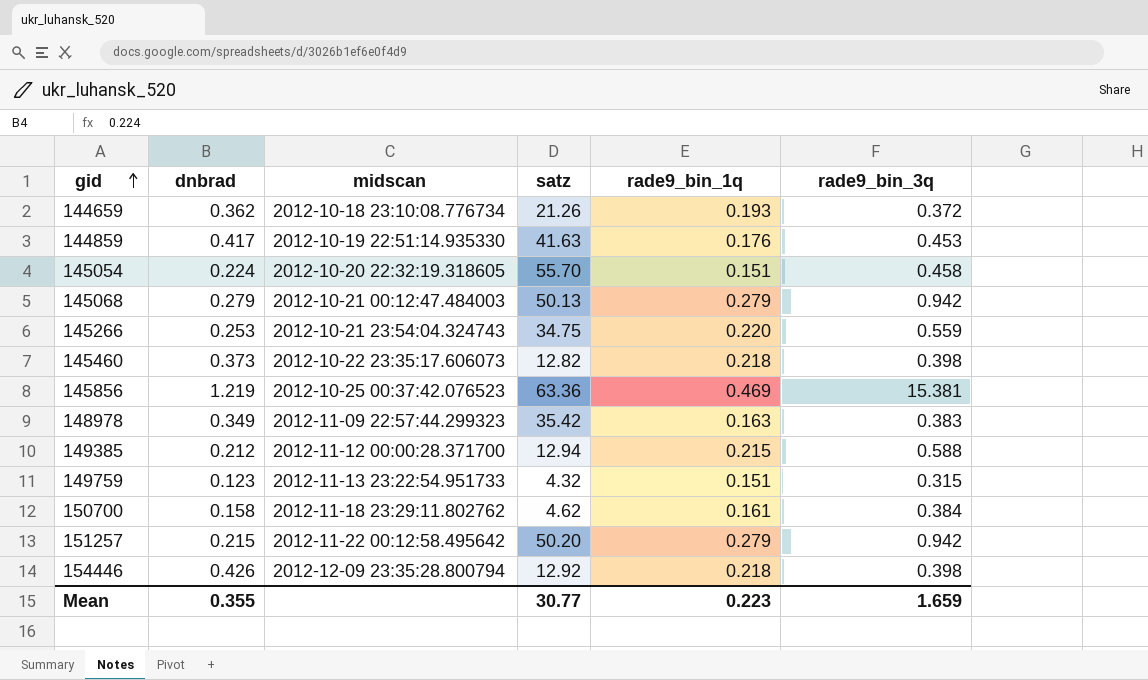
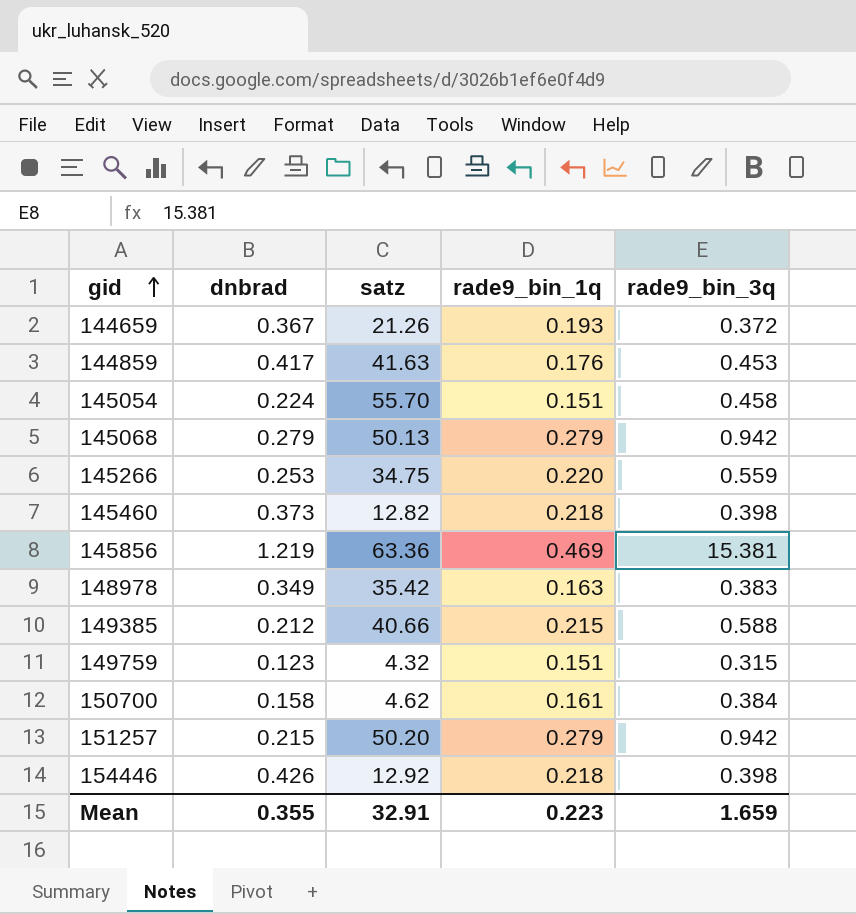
column midscan | position: 3 -> none
144659 | dnbrad: 0.362 -> 0.367
149385 | satz: 12.94 -> 40.66
Mean | satz: 30.77 -> 32.91

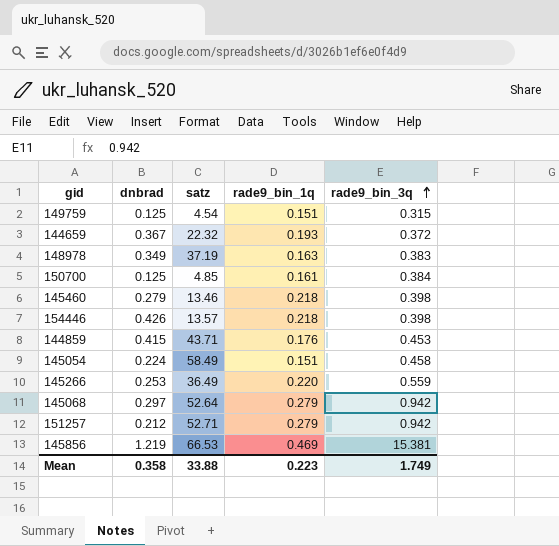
row order: gid ascending -> rade9_bin_3q ascending
row 149385: 0.212 | 40.66 | 0.215 | 0.588 -> none
149759 | dnbrad: 0.123 -> 0.125
149759 | satz: 4.32 -> 4.54
144659 | satz: 21.26 -> 22.32
148978 | satz: 35.42 -> 37.19
150700 | dnbrad: 0.158 -> 0.125
150700 | satz: 4.62 -> 4.85
145460 | dnbrad: 0.373 -> 0.279
145460 | satz: 12.82 -> 13.46
154446 | satz: 12.92 -> 13.57
144859 | dnbrad: 0.417 -> 0.415
144859 | satz: 41.63 -> 43.71
145054 | satz: 55.70 -> 58.49
145266 | satz: 34.75 -> 36.49
145068 | dnbrad: 0.279 -> 0.297
145068 | satz: 50.13 -> 52.64
151257 | dnbrad: 0.215 -> 0.212
151257 | satz: 50.20 -> 52.71
145856 | satz: 63.36 -> 66.53
Mean | dnbrad: 0.355 -> 0.358
Mean | satz: 32.91 -> 33.88
Mean | rade9_bin_3q: 1.659 -> 1.749

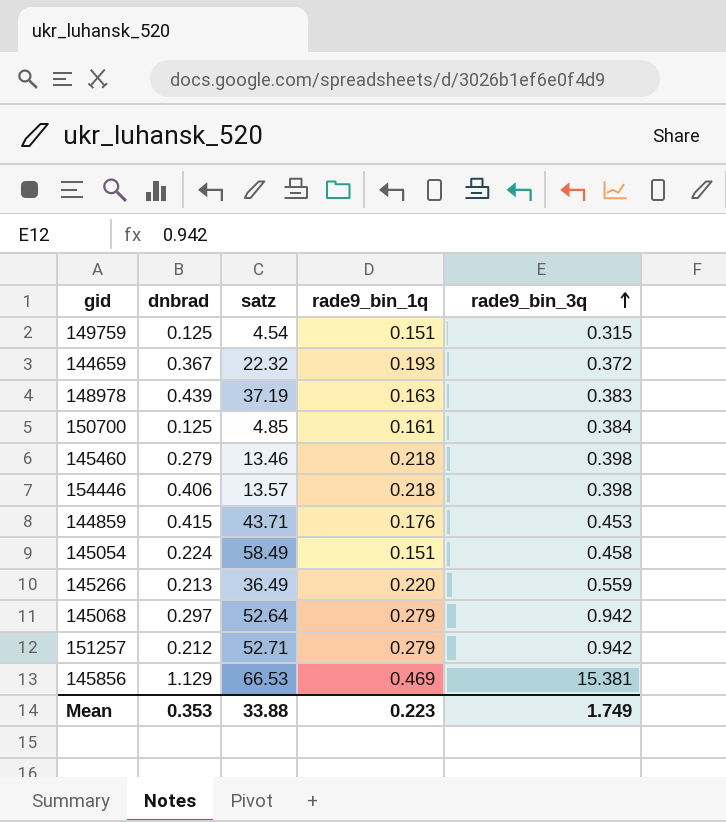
148978 | dnbrad: 0.349 -> 0.439
154446 | dnbrad: 0.426 -> 0.406
145266 | dnbrad: 0.253 -> 0.213
145856 | dnbrad: 1.219 -> 1.129
Mean | dnbrad: 0.358 -> 0.353

